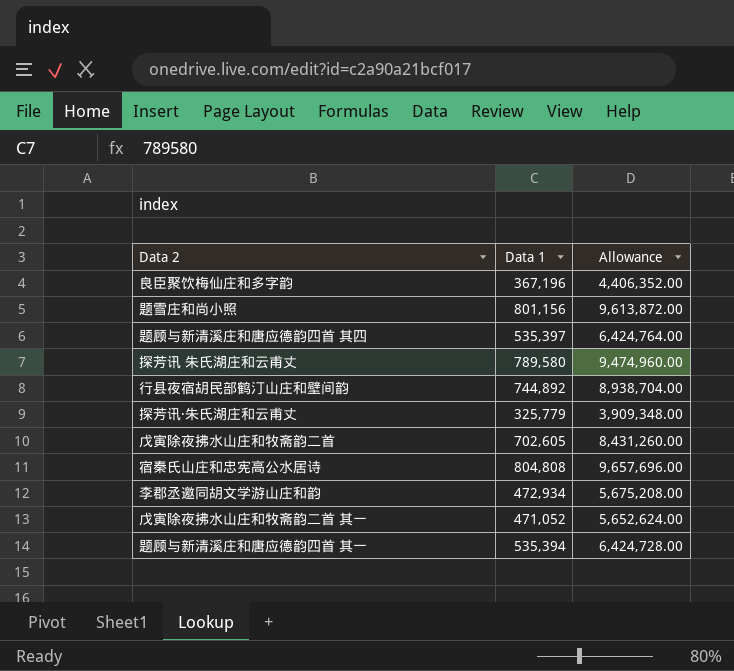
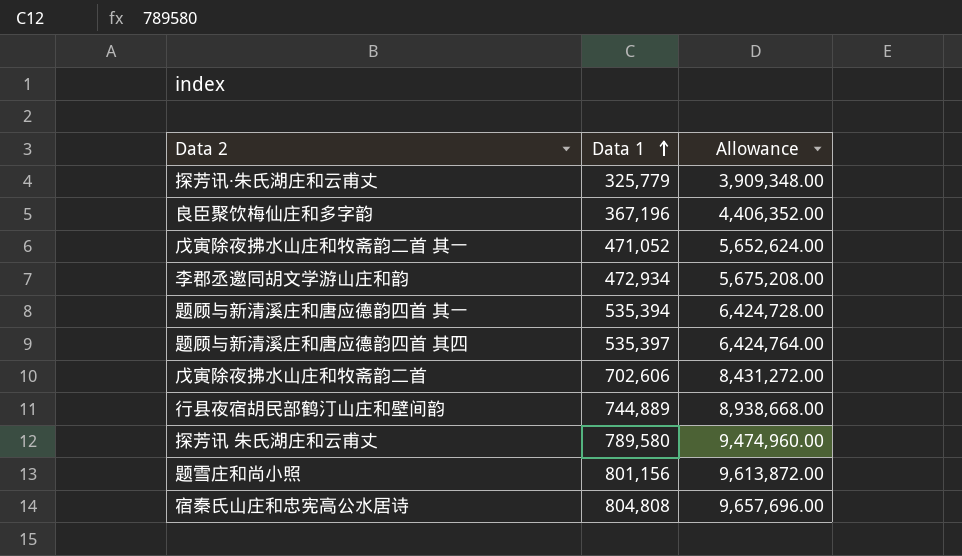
row order: none -> Data 1 ascending
戊寅除夜拂水山庄和牧斋韵二首 | Data 1: 702,605 -> 702,606
戊寅除夜拂水山庄和牧斋韵二首 | Allowance: 8,431,260.00 -> 8,431,272.00
行县夜宿胡民部鹤汀山庄和壁间韵 | Data 1: 744,892 -> 744,889
行县夜宿胡民部鹤汀山庄和壁间韵 | Allowance: 8,938,704.00 -> 8,938,668.00

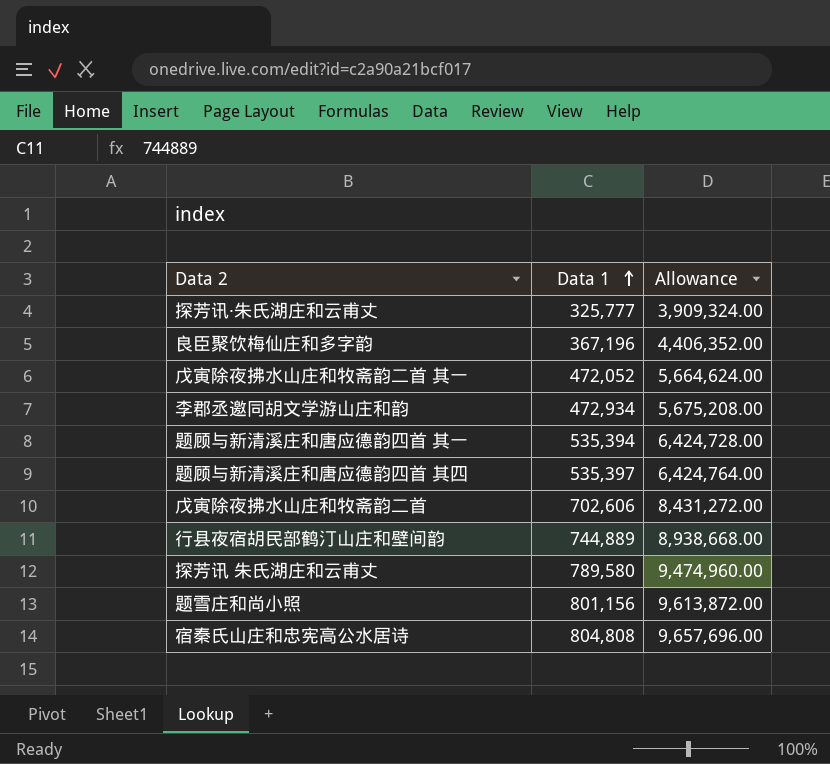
探芳讯·朱氏湖庄和云甫丈 | Data 1: 325,779 -> 325,777
探芳讯·朱氏湖庄和云甫丈 | Allowance: 3,909,348.00 -> 3,909,324.00
戊寅除夜拂水山庄和牧斋韵二首 其一 | Data 1: 471,052 -> 472,052
戊寅除夜拂水山庄和牧斋韵二首 其一 | Allowance: 5,652,624.00 -> 5,664,624.00

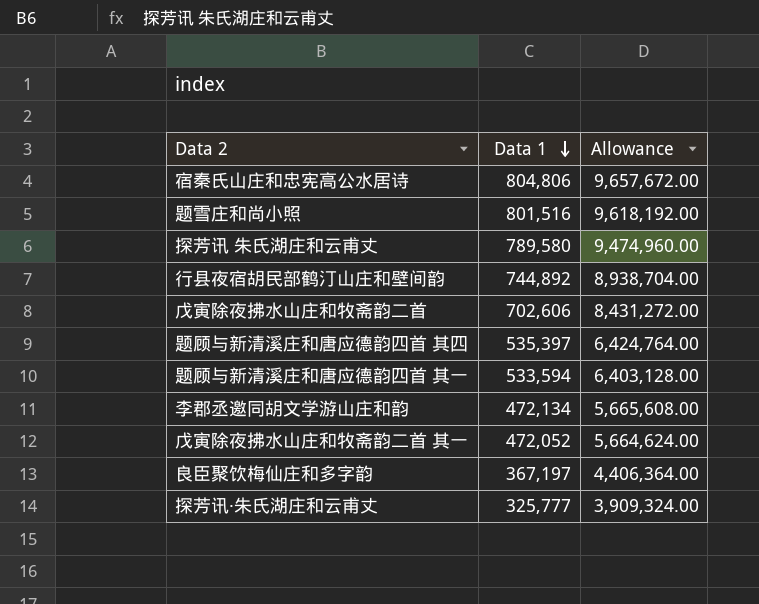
row order: Data 1 ascending -> Data 1 descending
宿秦氏山庄和忠宪高公水居诗 | Data 1: 804,808 -> 804,806
宿秦氏山庄和忠宪高公水居诗 | Allowance: 9,657,696.00 -> 9,657,672.00
题雪庄和尚小照 | Data 1: 801,156 -> 801,516
题雪庄和尚小照 | Allowance: 9,613,872.00 -> 9,618,192.00
行县夜宿胡民部鹤汀山庄和壁间韵 | Data 1: 744,889 -> 744,892
行县夜宿胡民部鹤汀山庄和壁间韵 | Allowance: 8,938,668.00 -> 8,938,704.00
题顾与新清溪庄和唐应德韵四首 其一 | Data 1: 535,394 -> 533,594
题顾与新清溪庄和唐应德韵四首 其一 | Allowance: 6,424,728.00 -> 6,403,128.00
李郡丞邀同胡文学游山庄和韵 | Data 1: 472,934 -> 472,134
李郡丞邀同胡文学游山庄和韵 | Allowance: 5,675,208.00 -> 5,665,608.00
良臣聚饮梅仙庄和多字韵 | Data 1: 367,196 -> 367,197
良臣聚饮梅仙庄和多字韵 | Allowance: 4,406,352.00 -> 4,406,364.00

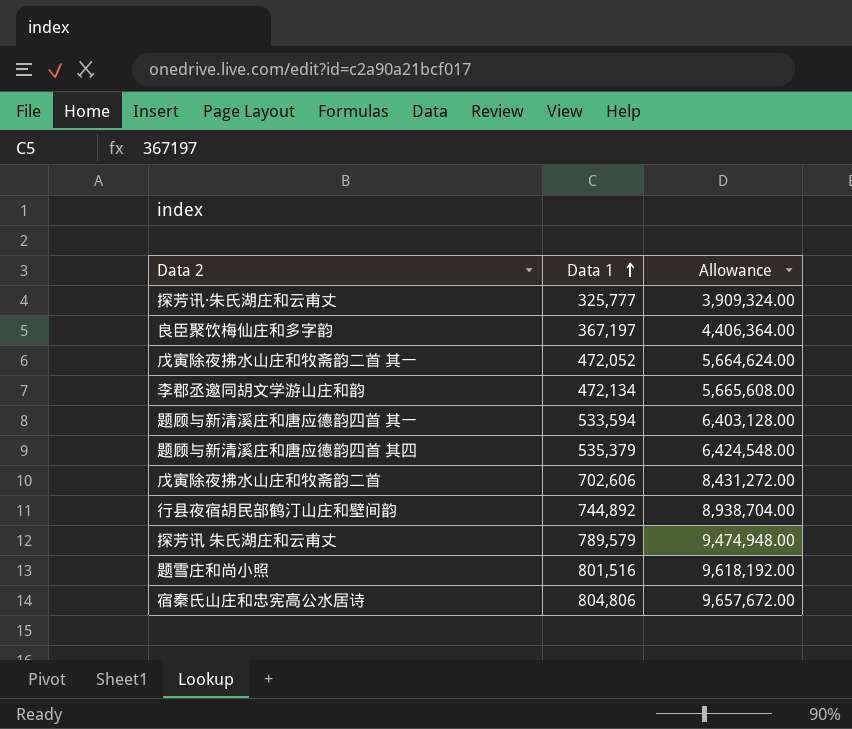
row order: Data 1 descending -> Data 1 ascending
题顾与新清溪庄和唐应德韵四首 其四 | Data 1: 535,397 -> 535,379
题顾与新清溪庄和唐应德韵四首 其四 | Allowance: 6,424,764.00 -> 6,424,548.00
探芳讯 朱氏湖庄和云甫丈 | Data 1: 789,580 -> 789,579
探芳讯 朱氏湖庄和云甫丈 | Allowance: 9,474,960.00 -> 9,474,948.00

